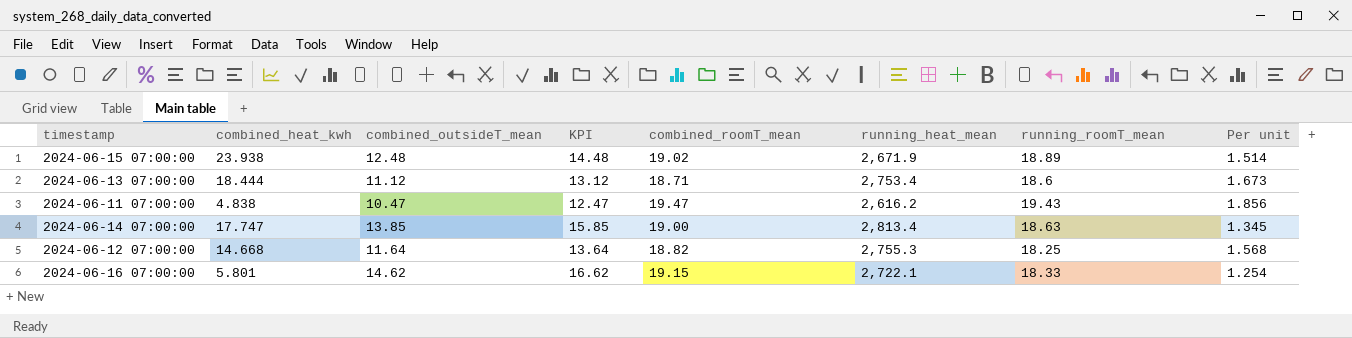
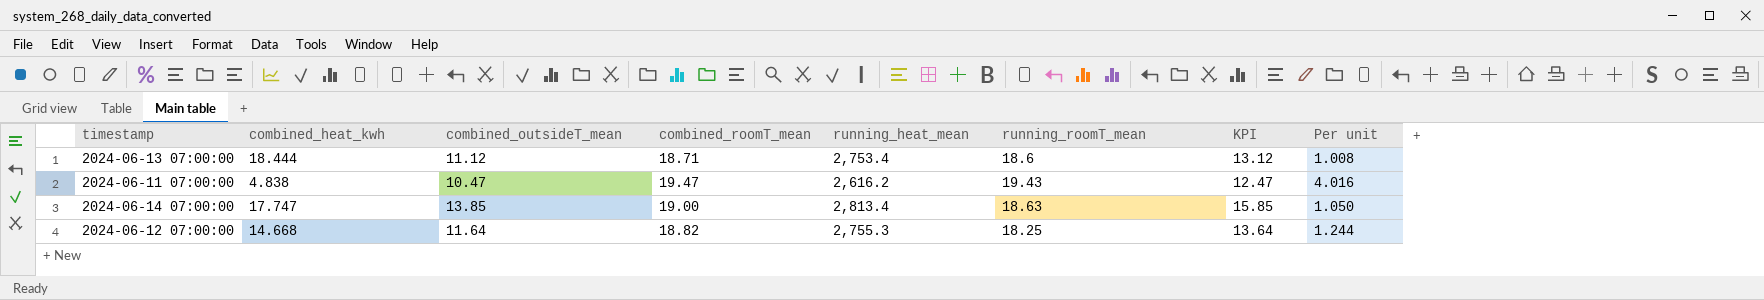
column KPI | position: 4 -> 7
column Per unit | formula: [running_roomT_mean] / [combined_outsideT_mean] -> [running_roomT_mean] / [combined_heat_kwh]
row 2024-06-15 07:00:00: 23.938 | 12.48 | 14.48 | 19.02 | 2,671.9 | 18.89 | 1.514 -> none
row 2024-06-16 07:00:00: 5.801 | 14.62 | 16.62 | 19.15 | 2,722.1 | 18.33 | 1.254 -> none

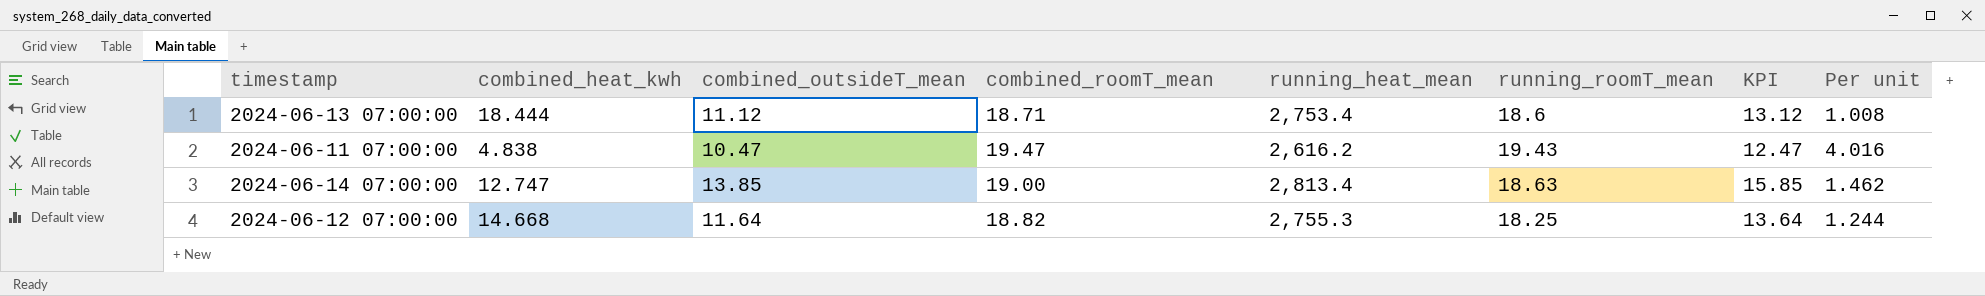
2024-06-14 07:00:00 | combined_heat_kwh: 17.747 -> 12.747
2024-06-14 07:00:00 | Per unit: 1.050 -> 1.462

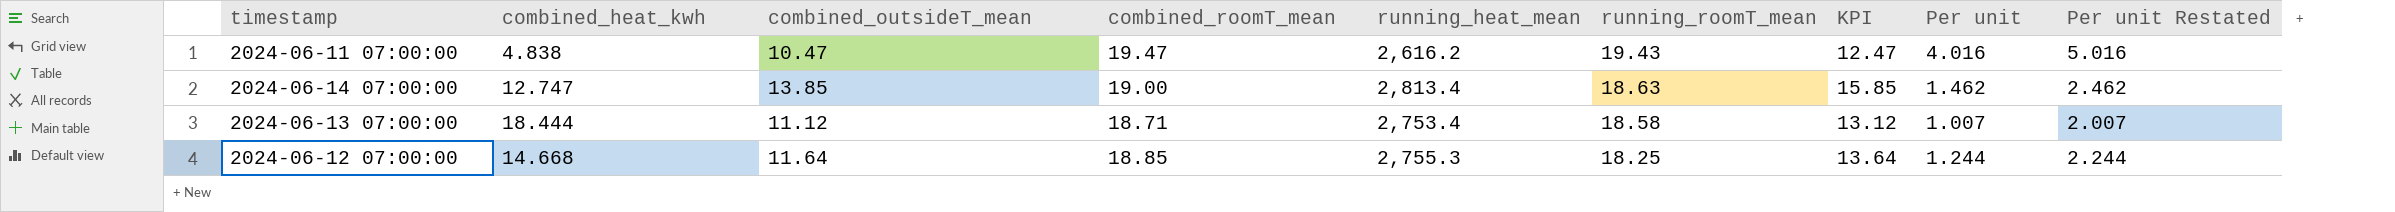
row order: none -> running_roomT_mean descending
column Per unit Restated | formula: none -> [Per unit] + 1
2024-06-13 07:00:00 | running_roomT_mean: 18.6 -> 18.58
2024-06-13 07:00:00 | Per unit: 1.008 -> 1.007
2024-06-12 07:00:00 | combined_roomT_mean: 18.82 -> 18.85

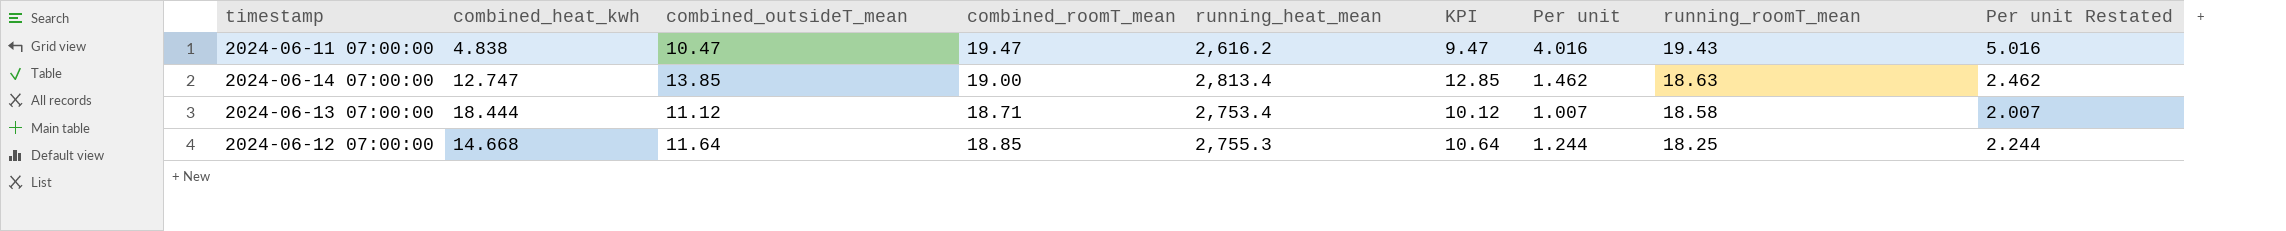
column KPI | formula: [combined_outsideT_mean] + 2 -> [combined_outsideT_mean] - 1
column running_roomT_mean | position: 6 -> 8

